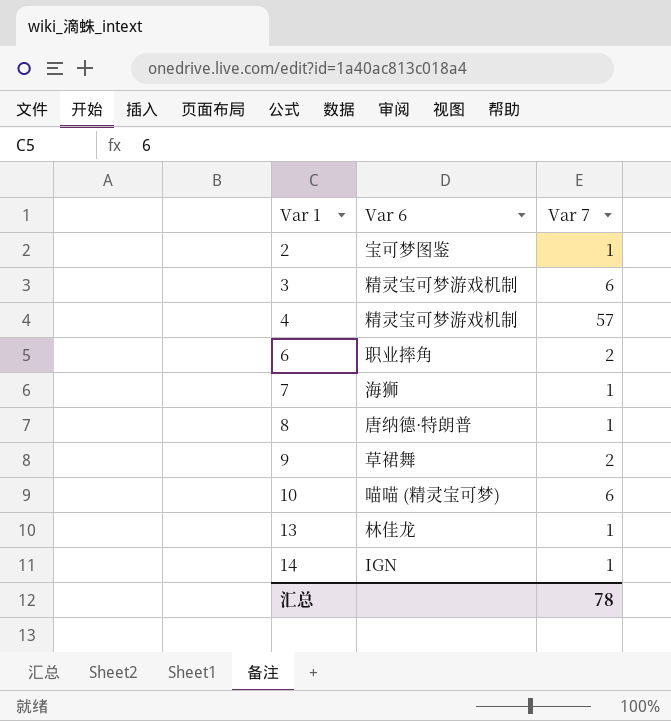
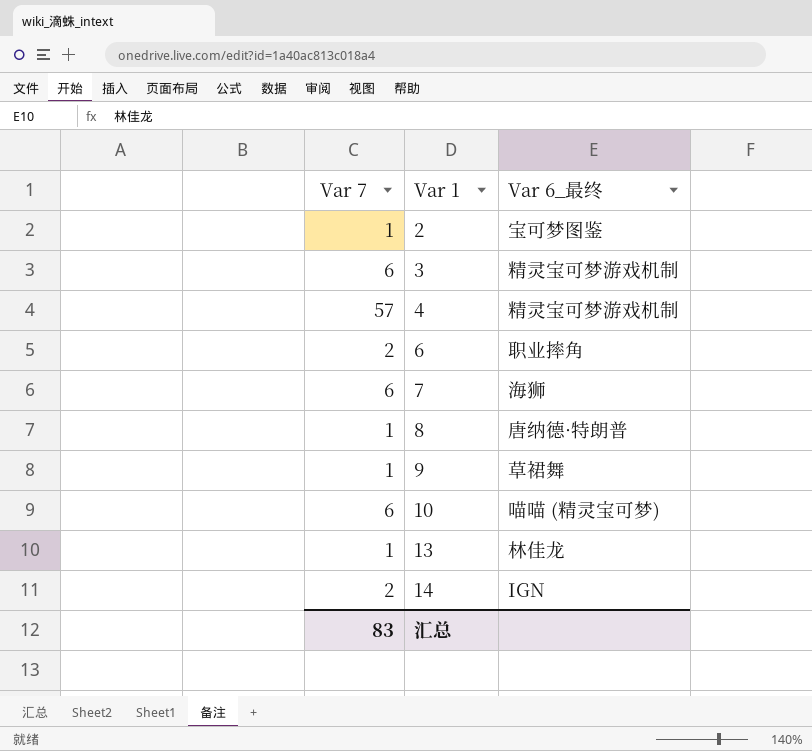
column Var 7 | position: 3 -> 1
column name: Var 6 -> Var 6_最终
7 | Var 7: 1 -> 6
9 | Var 7: 2 -> 1
14 | Var 7: 1 -> 2
汇总 | Var 7: 78 -> 83

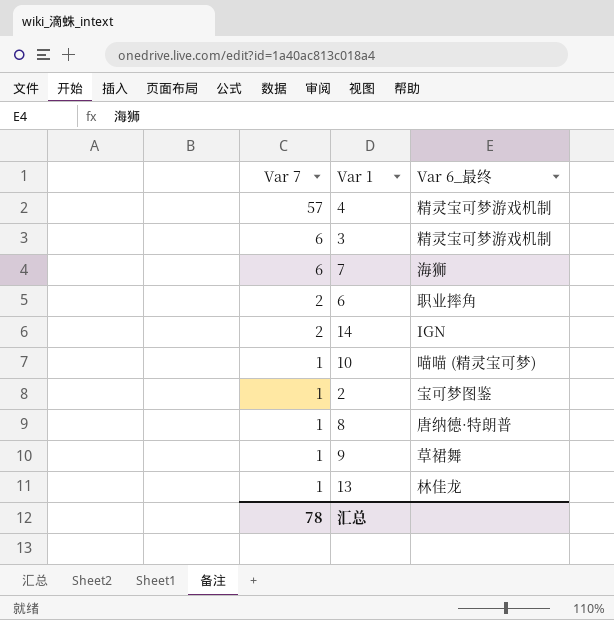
row order: Var 1 ascending -> Var 7 descending
10 | Var 7: 6 -> 1
汇总 | Var 7: 83 -> 78

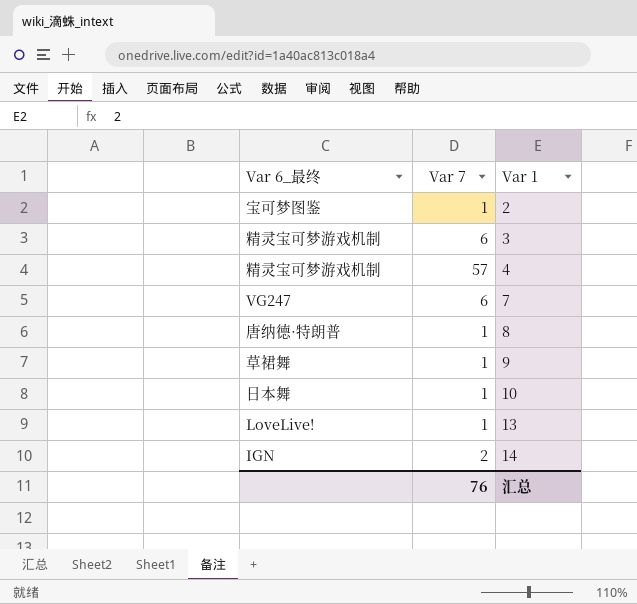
row order: Var 7 descending -> Var 1 ascending
column Var 6_最终 | position: 3 -> 1
row 6: 2 | 职业摔角 -> none
7 | Var 6_最终: 海狮 -> VG247
10 | Var 6_最终: 喵喵 (精灵宝可梦) -> 日本舞
13 | Var 6_最终: 林佳龙 -> LoveLive!
汇总 | Var 7: 78 -> 76

